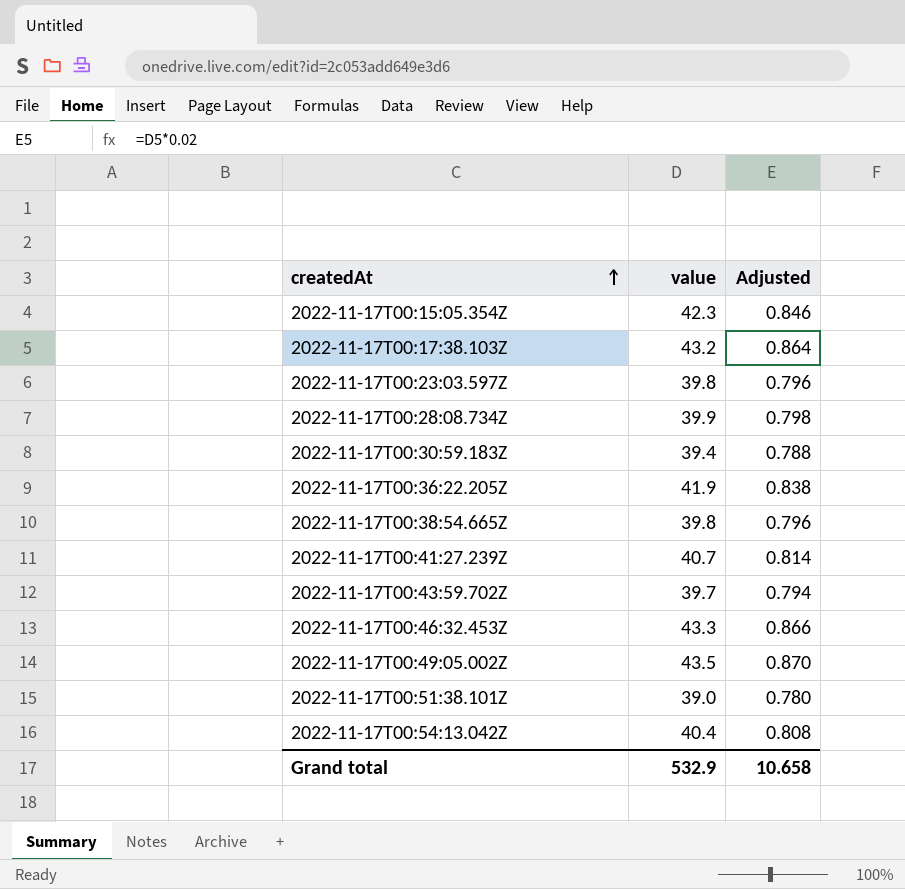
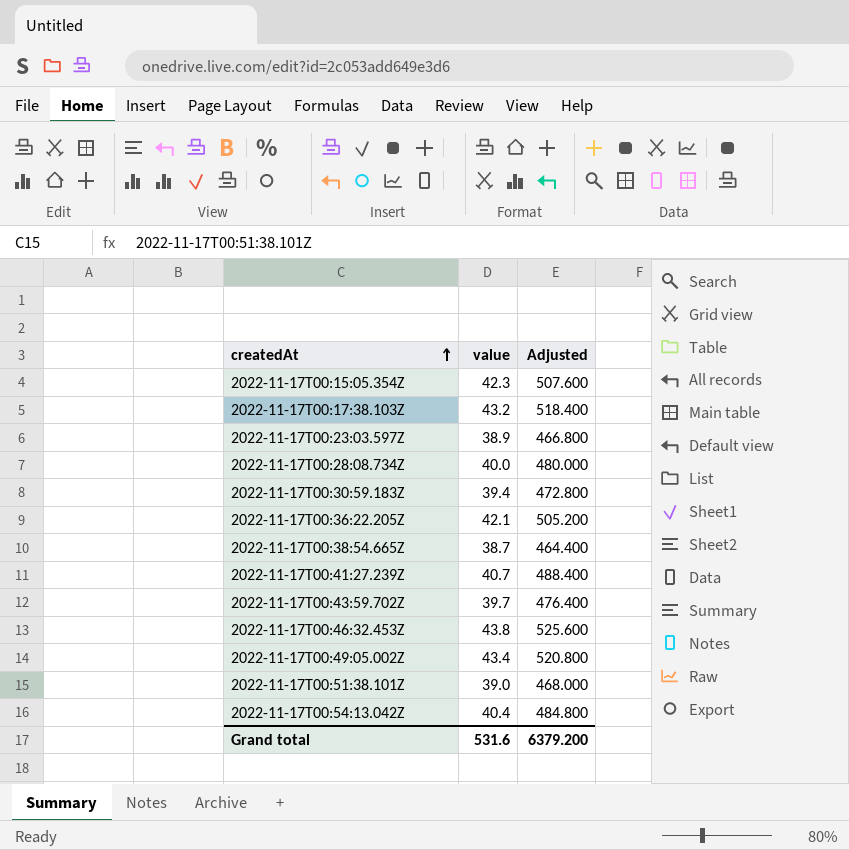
column Adjusted | formula: [value] * 0.02 -> [value] * 12
2022-11-17T00:23:03.597Z | value: 39.8 -> 38.9
2022-11-17T00:28:08.734Z | value: 39.9 -> 40.0
2022-11-17T00:36:22.205Z | value: 41.9 -> 42.1
2022-11-17T00:38:54.665Z | value: 39.8 -> 38.7
2022-11-17T00:46:32.453Z | value: 43.3 -> 43.8
2022-11-17T00:49:05.002Z | value: 43.5 -> 43.4
Grand total | value: 532.9 -> 531.6
Grand total | Adjusted: 10.658 -> 6379.200

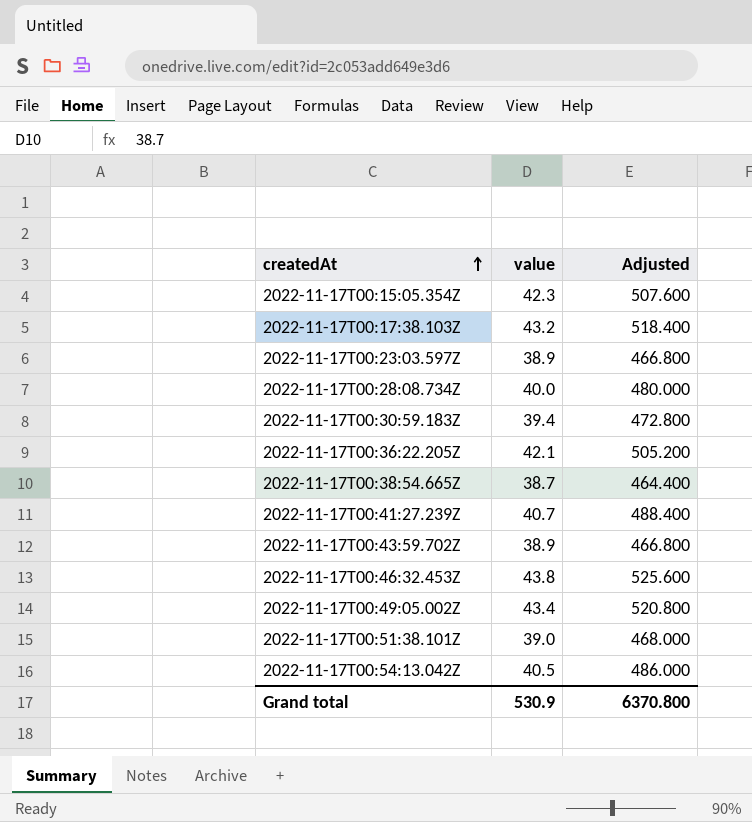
2022-11-17T00:43:59.702Z | value: 39.7 -> 38.9
2022-11-17T00:43:59.702Z | Adjusted: 476.400 -> 466.800
2022-11-17T00:54:13.042Z | value: 40.4 -> 40.5
2022-11-17T00:54:13.042Z | Adjusted: 484.800 -> 486.000
Grand total | value: 531.6 -> 530.9
Grand total | Adjusted: 6379.200 -> 6370.800

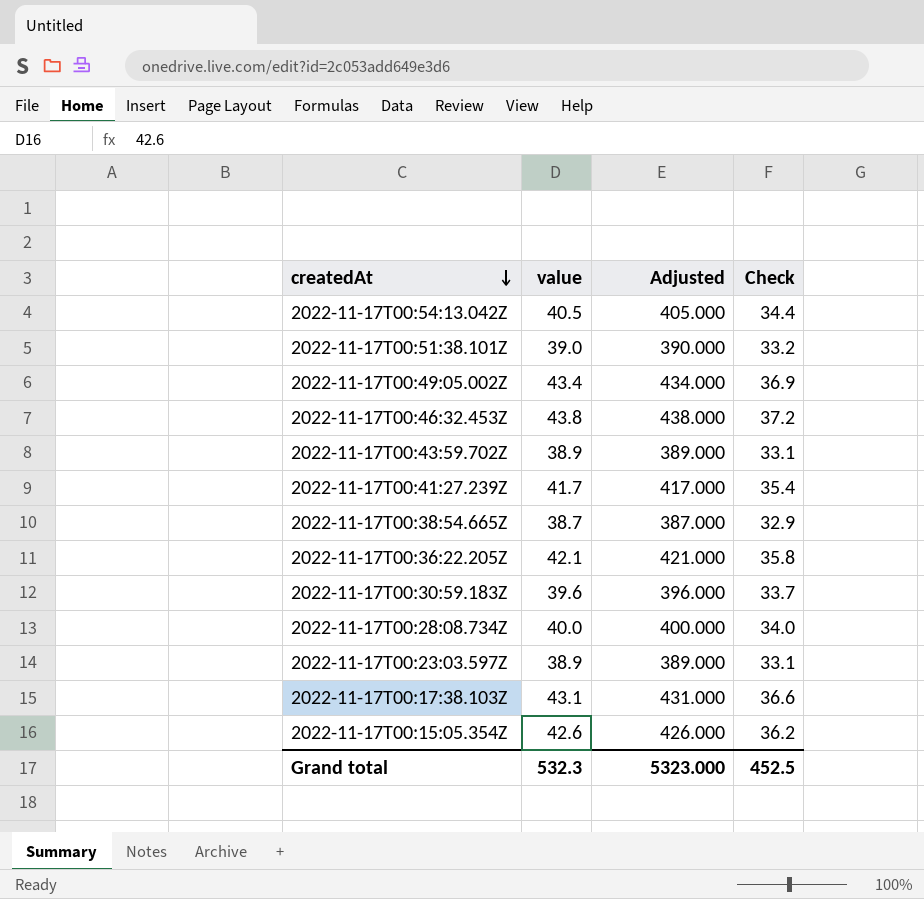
row order: createdAt ascending -> createdAt descending
column Adjusted | formula: [value] * 12 -> [value] * 10
column Check | formula: none -> [value] * 0.85
2022-11-17T00:41:27.239Z | value: 40.7 -> 41.7
2022-11-17T00:30:59.183Z | value: 39.4 -> 39.6
2022-11-17T00:17:38.103Z | value: 43.2 -> 43.1
2022-11-17T00:15:05.354Z | value: 42.3 -> 42.6
Grand total | value: 530.9 -> 532.3
Grand total | Adjusted: 6370.800 -> 5323.000

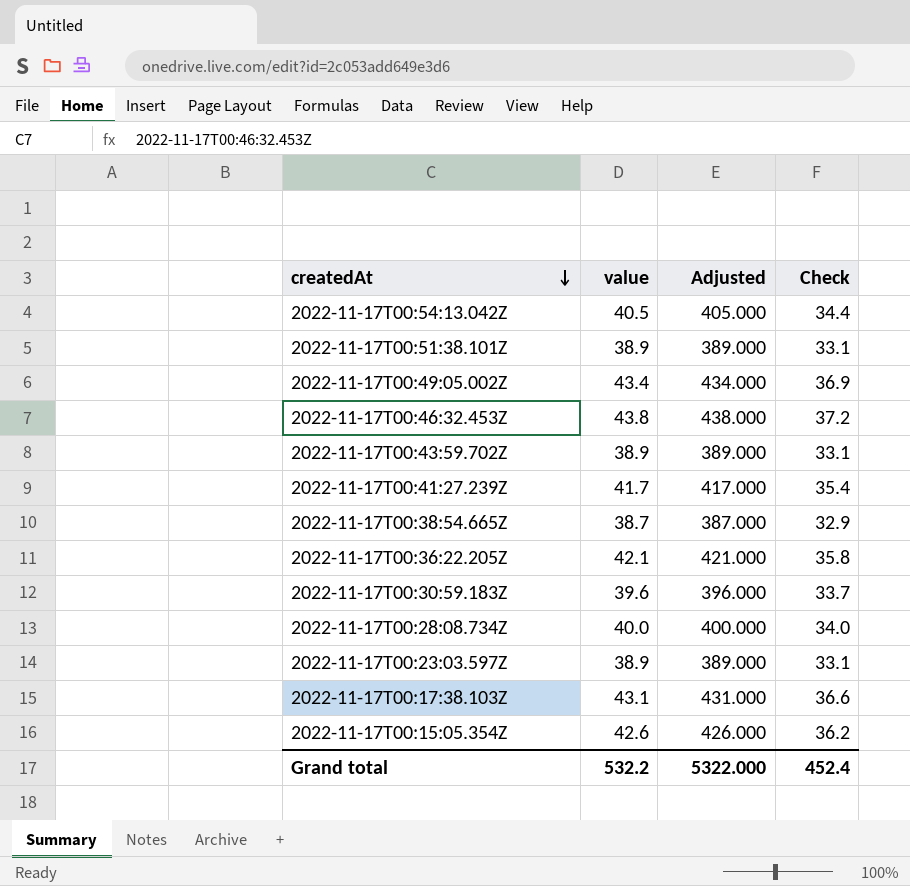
2022-11-17T00:51:38.101Z | value: 39.0 -> 38.9
2022-11-17T00:51:38.101Z | Adjusted: 390.000 -> 389.000
2022-11-17T00:51:38.101Z | Check: 33.2 -> 33.1
Grand total | value: 532.3 -> 532.2
Grand total | Adjusted: 5323.000 -> 5322.000
Grand total | Check: 452.5 -> 452.4

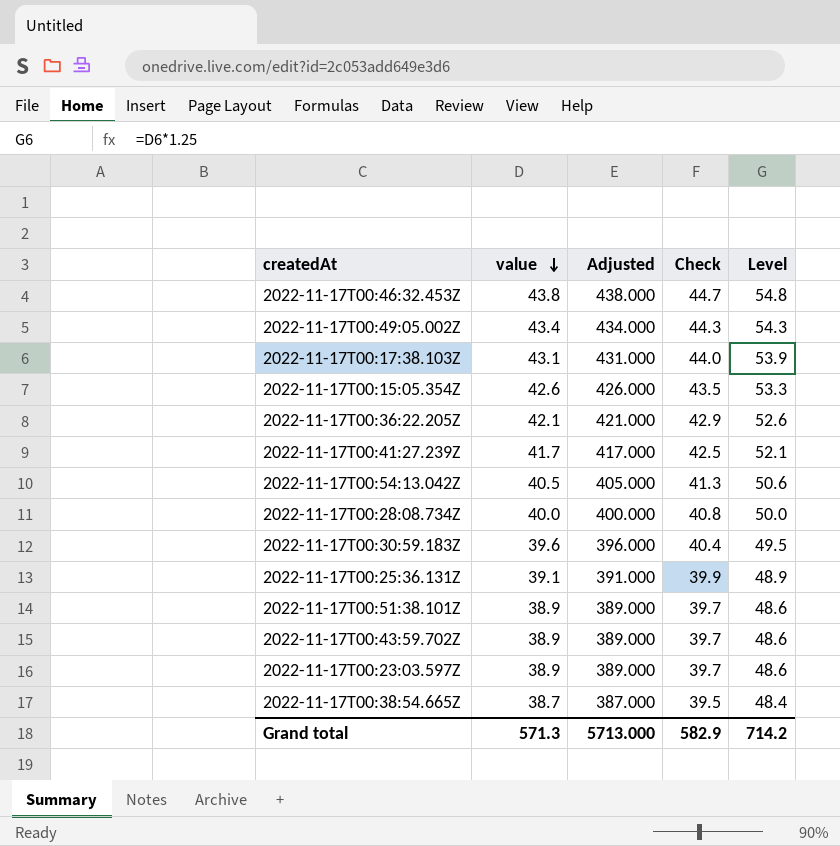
row order: createdAt descending -> value descending
column Check | formula: [value] * 0.85 -> [value] * 1.02
column Level | formula: none -> [value] * 1.25
row 2022-11-17T00:25:36.131Z: none -> 39.1 | 391.000 | 39.9 | 48.9
Grand total | value: 532.2 -> 571.3
Grand total | Adjusted: 5322.000 -> 5713.000
Grand total | Check: 452.4 -> 582.9

